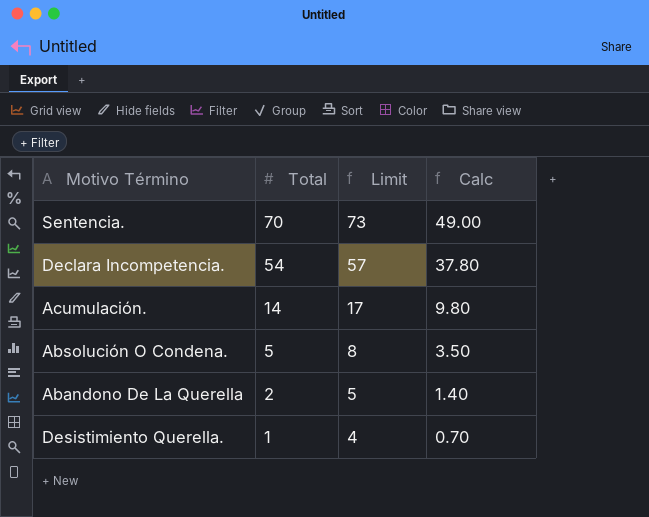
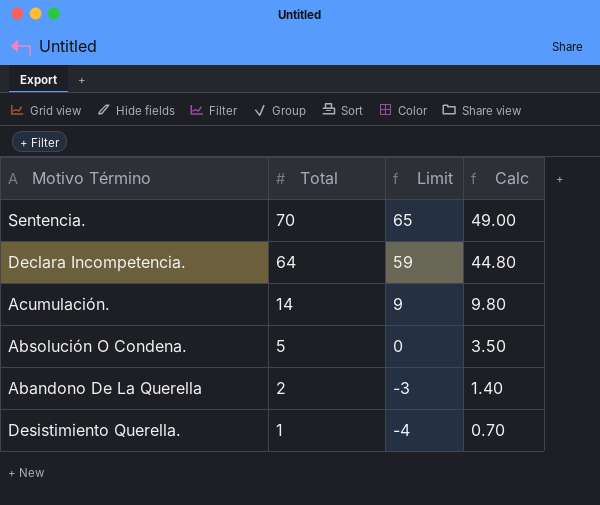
column Limit | formula: [Total] + 3 -> [Total] - 5
Declara Incompetencia. | Total: 54 -> 64
Declara Incompetencia. | Calc: 37.80 -> 44.80

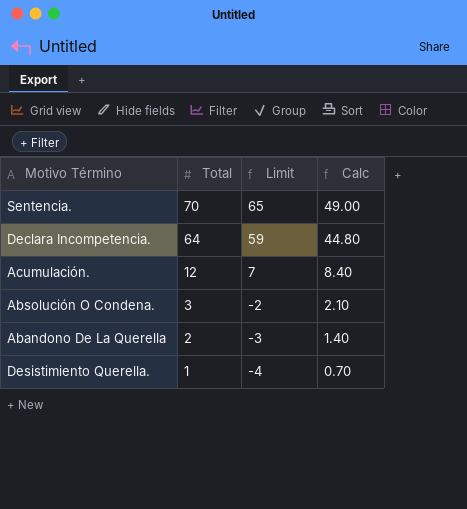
Acumulación. | Total: 14 -> 12
Acumulación. | Limit: 9 -> 7
Acumulación. | Calc: 9.80 -> 8.40
Absolución O Condena. | Total: 5 -> 3
Absolución O Condena. | Limit: 0 -> -2
Absolución O Condena. | Calc: 3.50 -> 2.10

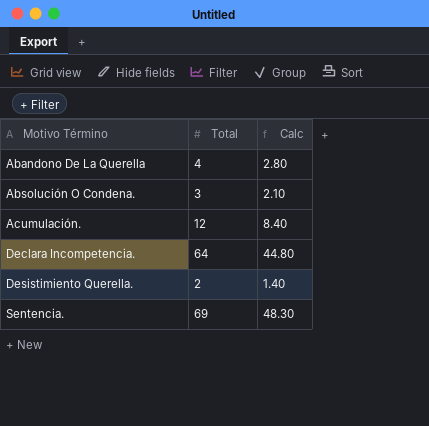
row order: Total descending -> Motivo Término ascending
column Limit | formula: [Total] - 5 -> none
Abandono De La Querella | Total: 2 -> 4
Abandono De La Querella | Calc: 1.40 -> 2.80
Desistimiento Querella. | Total: 1 -> 2
Desistimiento Querella. | Calc: 0.70 -> 1.40
Sentencia. | Total: 70 -> 69
Sentencia. | Calc: 49.00 -> 48.30

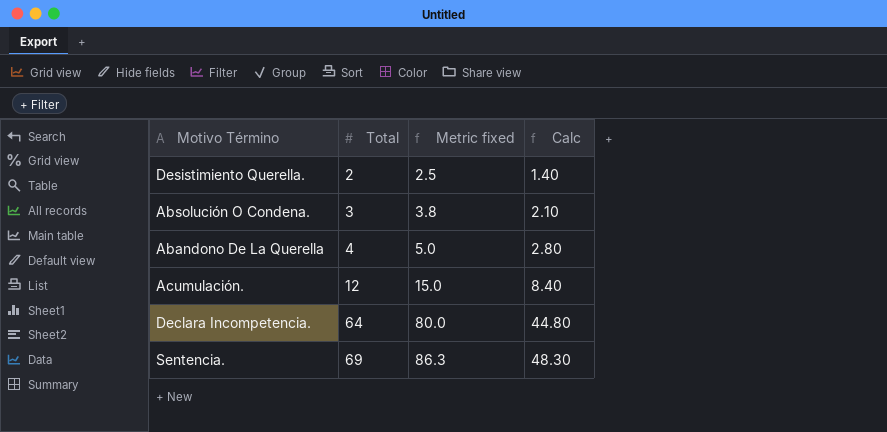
row order: Motivo Término ascending -> Total ascending
column Metric fixed | formula: none -> [Total] * 1.25

